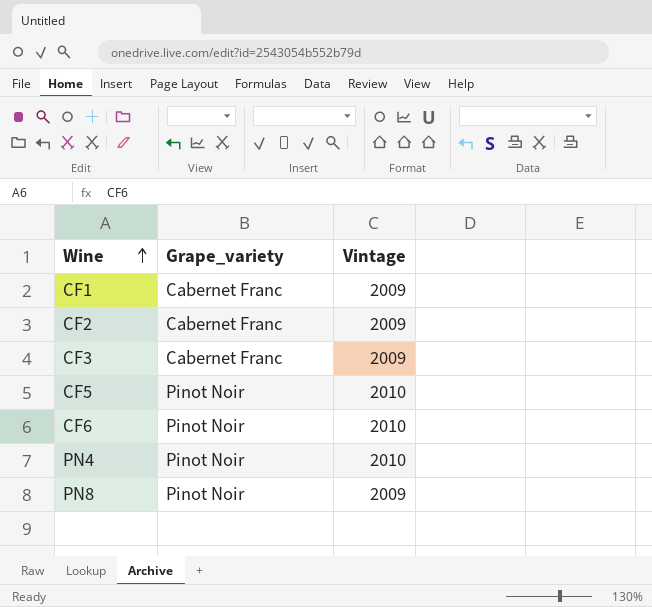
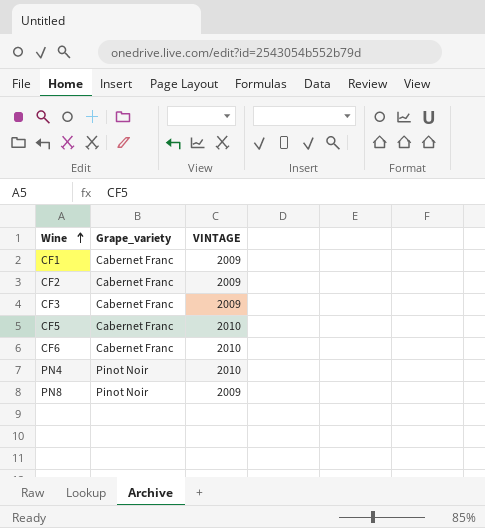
column name: Vintage -> VINTAGE
CF5 | Grape_variety: Pinot Noir -> Cabernet Franc
CF6 | Grape_variety: Pinot Noir -> Cabernet Franc

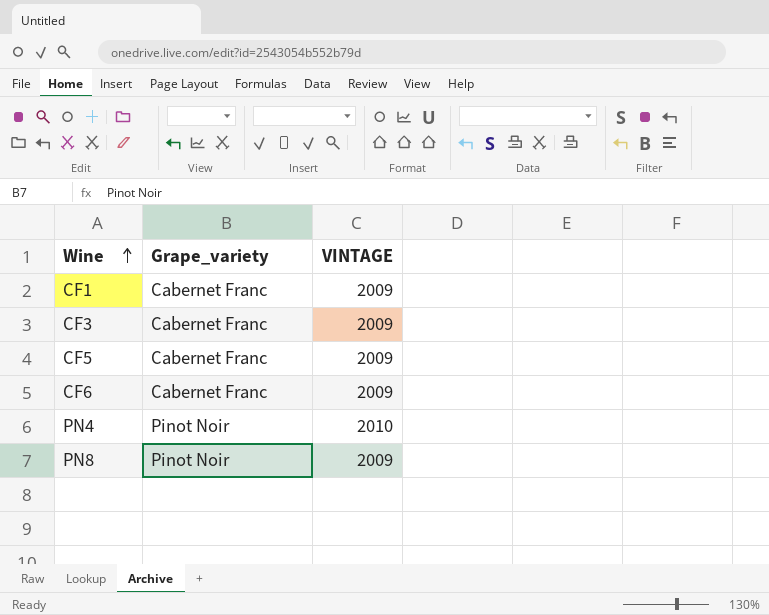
row CF2: Cabernet Franc | 2009 -> none
CF5 | VINTAGE: 2010 -> 2009
CF6 | VINTAGE: 2010 -> 2009

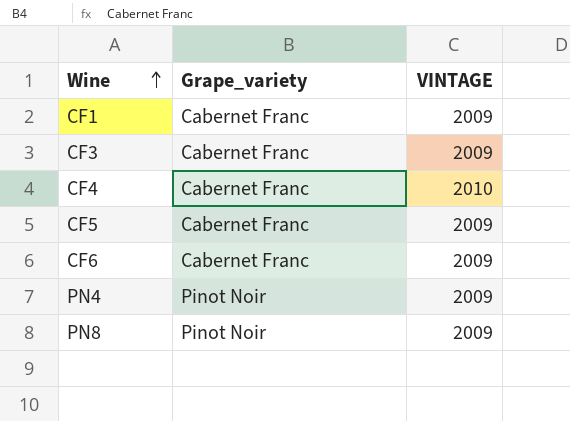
row CF4: none -> Cabernet Franc | 2010
PN4 | VINTAGE: 2010 -> 2009

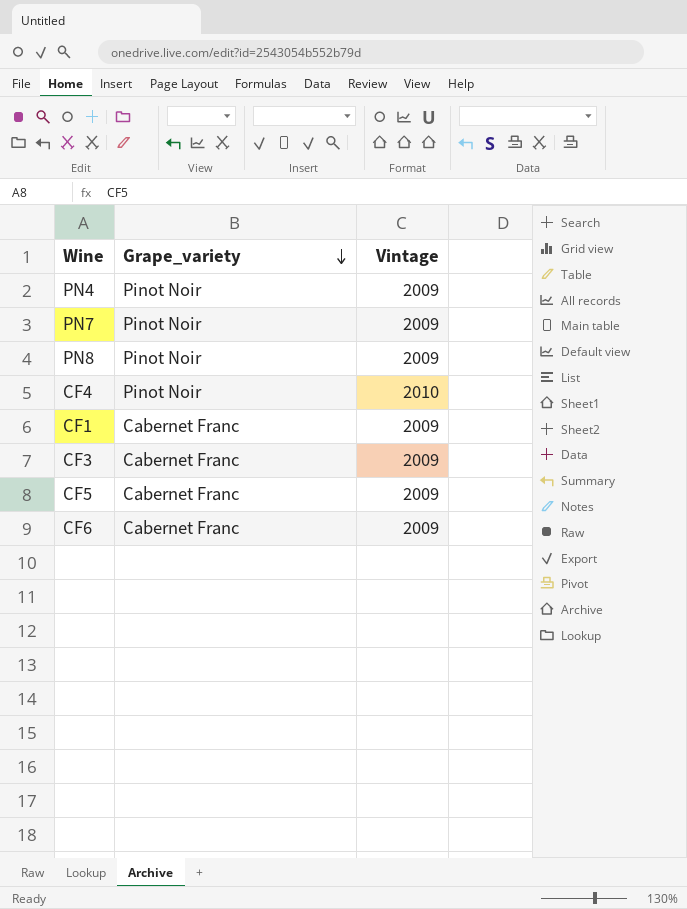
row order: Wine ascending -> Grape_variety descending
column name: VINTAGE -> Vintage
row PN7: none -> Pinot Noir | 2009
CF4 | Grape_variety: Cabernet Franc -> Pinot Noir

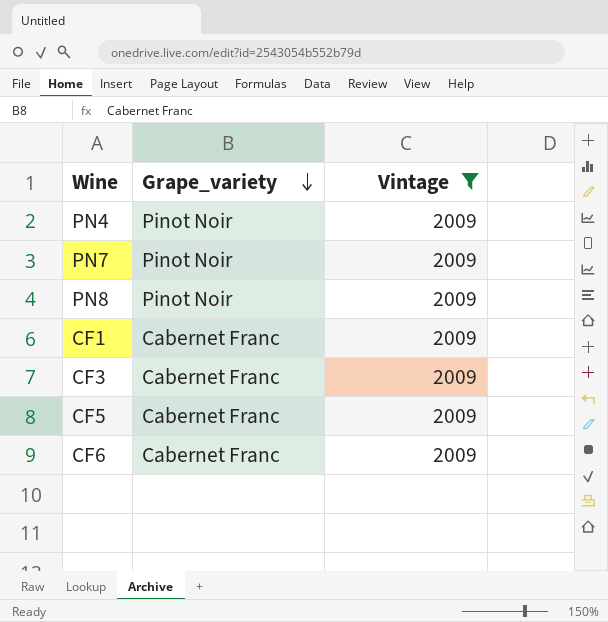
filter: none -> Vintage = 2009

